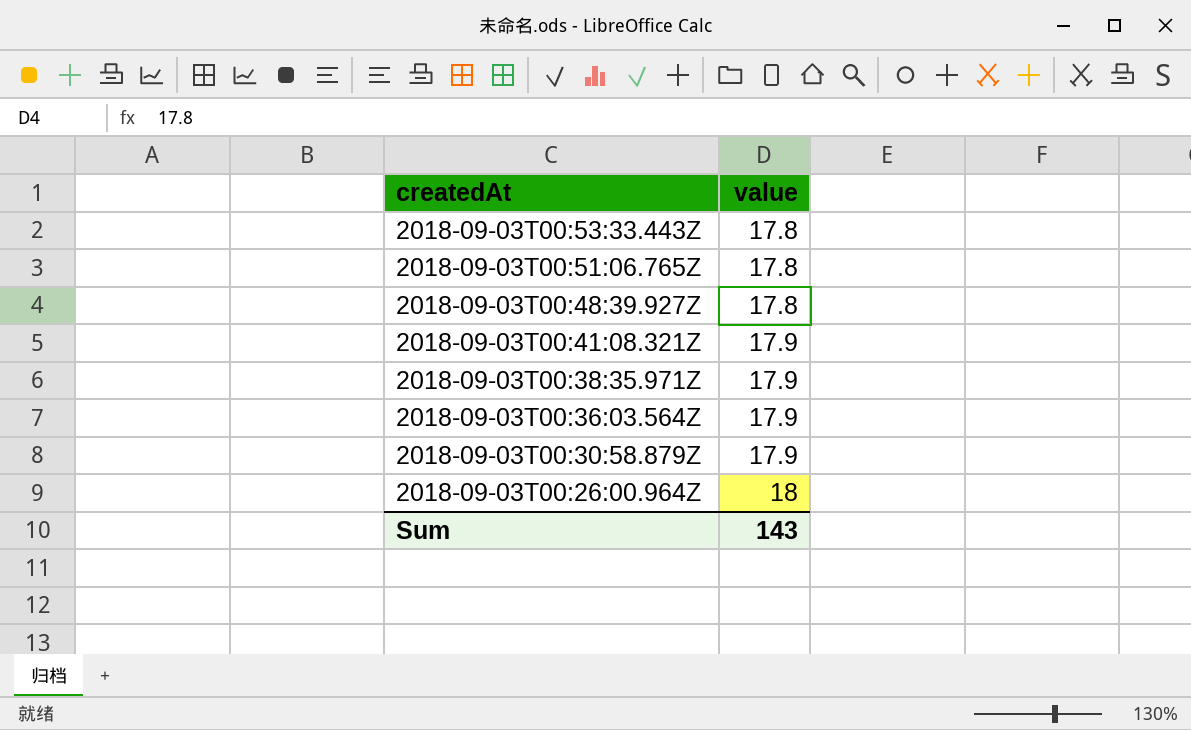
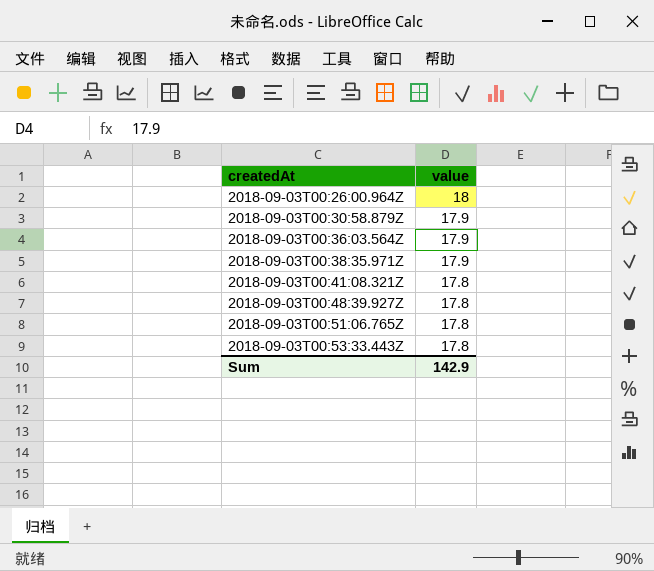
row order: createdAt descending -> createdAt ascending
2018-09-03T00:41:08.321Z | value: 17.9 -> 17.8
Sum | value: 143 -> 142.9

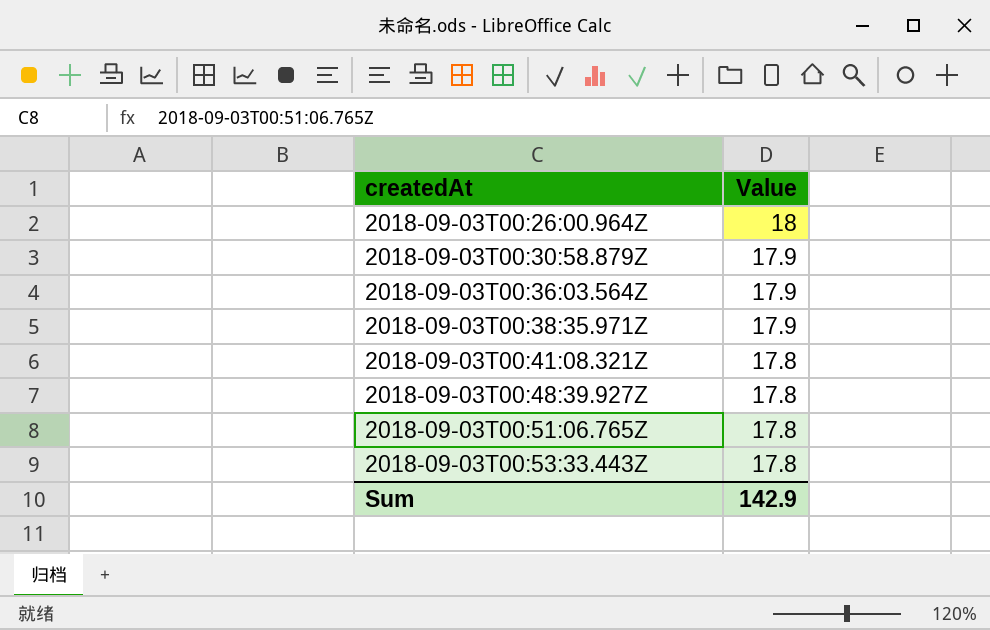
column name: value -> Value

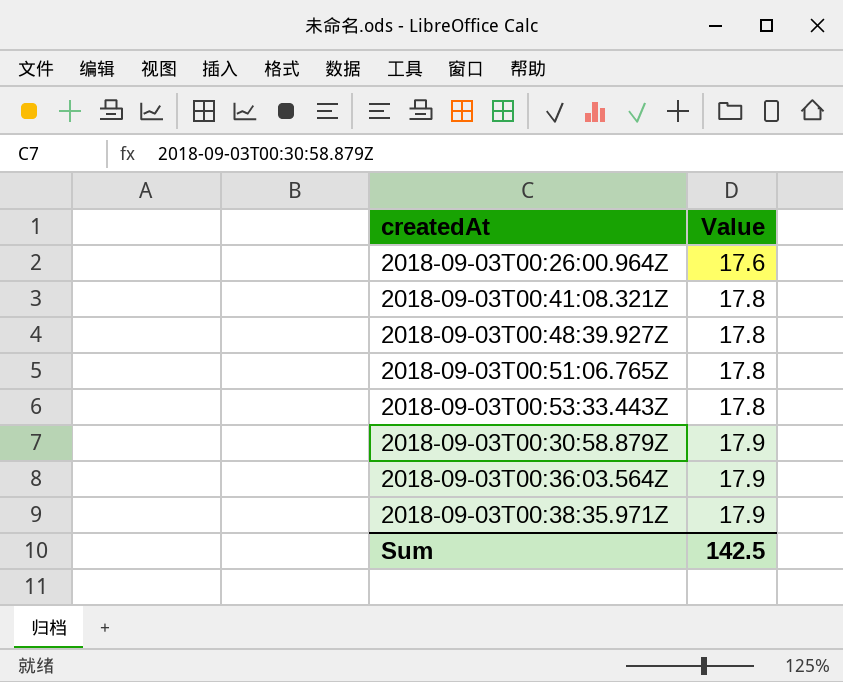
row order: createdAt ascending -> Value ascending
2018-09-03T00:26:00.964Z | Value: 18 -> 17.6
Sum | Value: 142.9 -> 142.5

